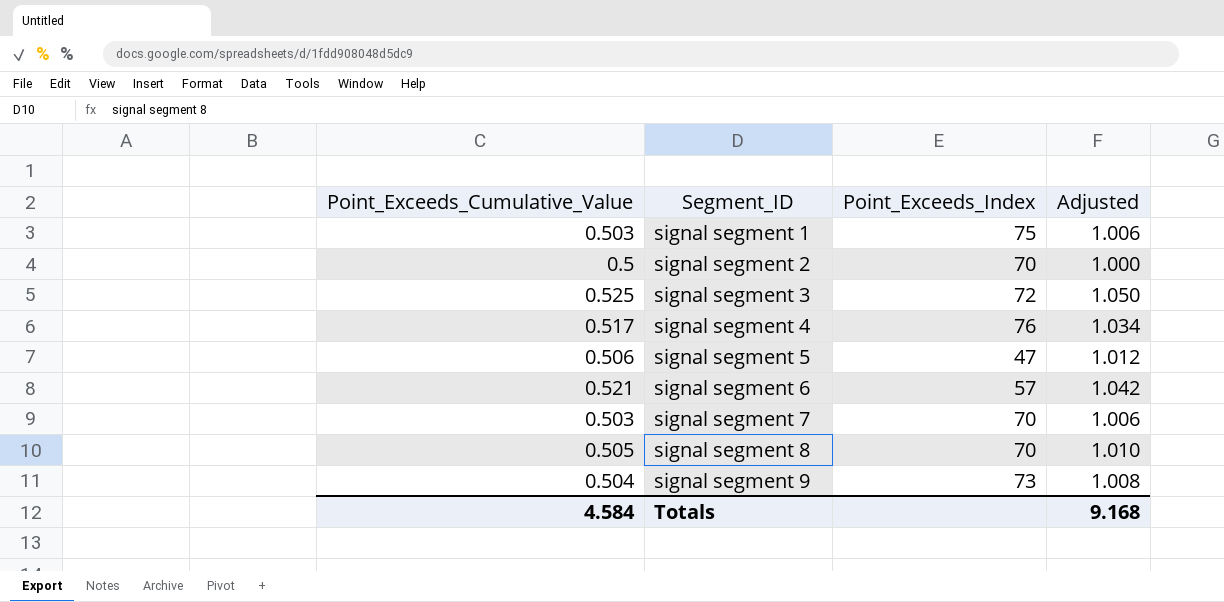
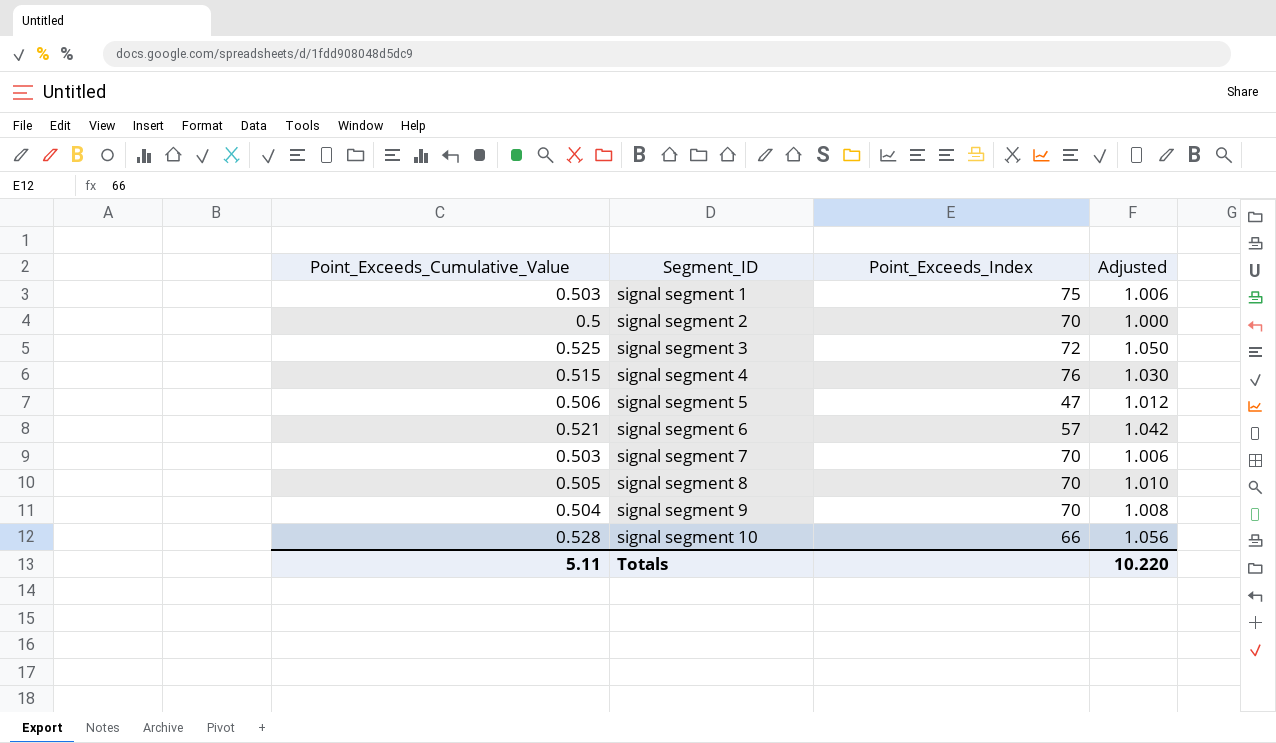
signal segment 4 | Point_Exceeds_Cumulative_Value: 0.517 -> 0.515
signal segment 4 | Adjusted: 1.034 -> 1.030
signal segment 9 | Point_Exceeds_Index: 73 -> 70
row signal segment 10: none -> 0.528 | 66 | 1.056
Totals | Point_Exceeds_Cumulative_Value: 4.584 -> 5.11
Totals | Adjusted: 9.168 -> 10.220

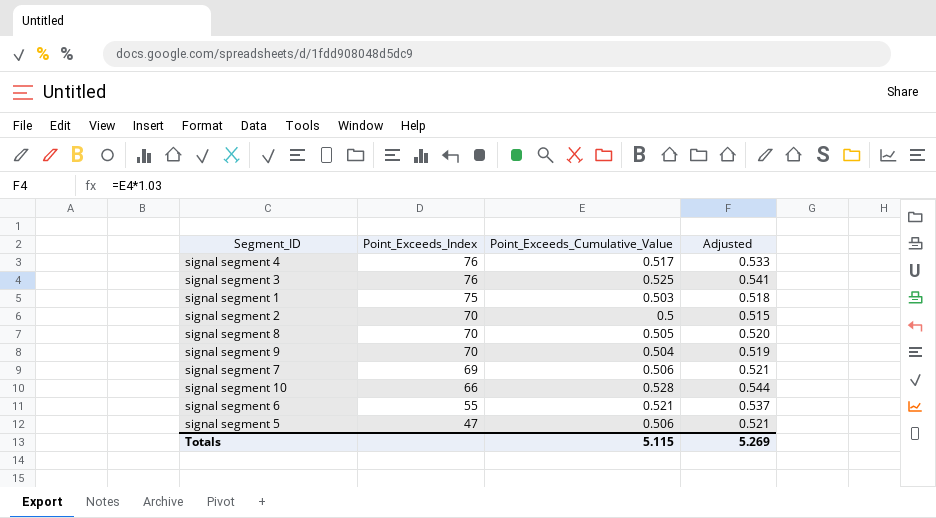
row order: Segment_ID ascending -> Point_Exceeds_Index descending
column Point_Exceeds_Cumulative_Value | position: 1 -> 3
column Adjusted | formula: [Point_Exceeds_Cumulative_Value] * 2 -> [Point_Exceeds_Cumulative_Value] * 1.03
signal segment 4 | Point_Exceeds_Cumulative_Value: 0.515 -> 0.517
signal segment 3 | Point_Exceeds_Index: 72 -> 76
signal segment 7 | Point_Exceeds_Index: 70 -> 69
signal segment 7 | Point_Exceeds_Cumulative_Value: 0.503 -> 0.506
signal segment 6 | Point_Exceeds_Index: 57 -> 55
Totals | Point_Exceeds_Cumulative_Value: 5.11 -> 5.115
Totals | Adjusted: 10.220 -> 5.269

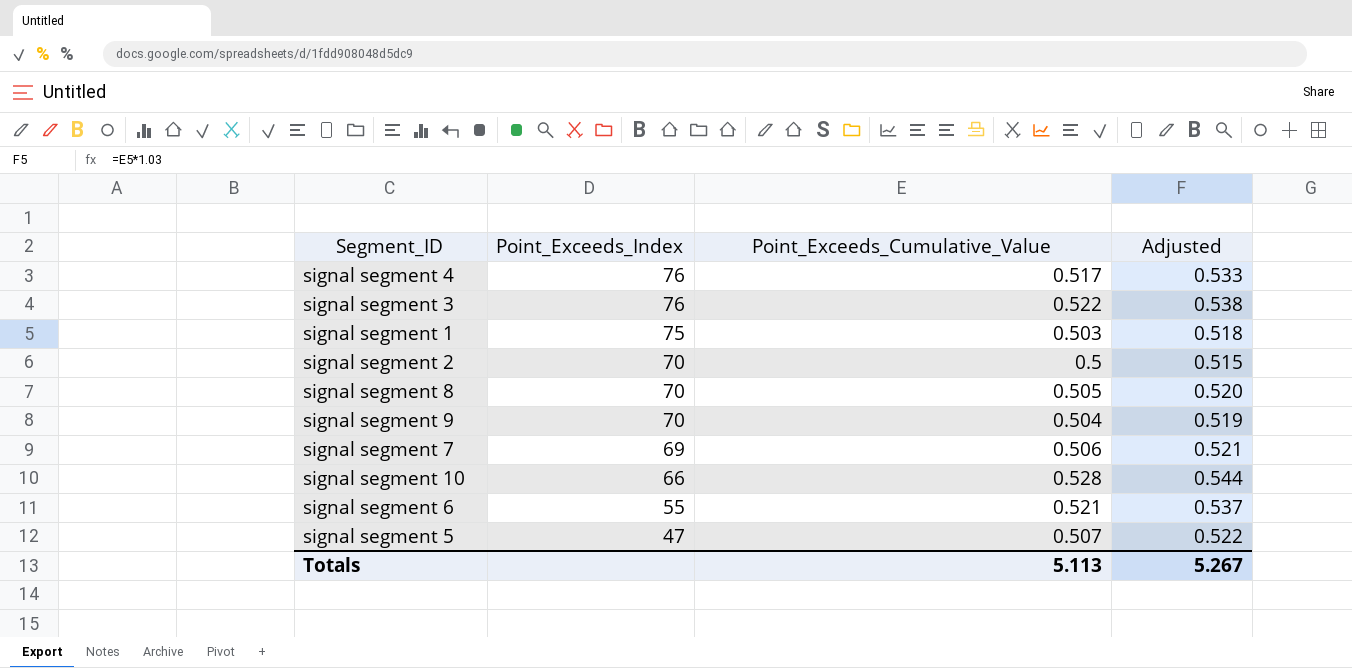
signal segment 3 | Point_Exceeds_Cumulative_Value: 0.525 -> 0.522
signal segment 3 | Adjusted: 0.541 -> 0.538
signal segment 5 | Point_Exceeds_Cumulative_Value: 0.506 -> 0.507
signal segment 5 | Adjusted: 0.521 -> 0.522
Totals | Point_Exceeds_Cumulative_Value: 5.115 -> 5.113
Totals | Adjusted: 5.269 -> 5.267

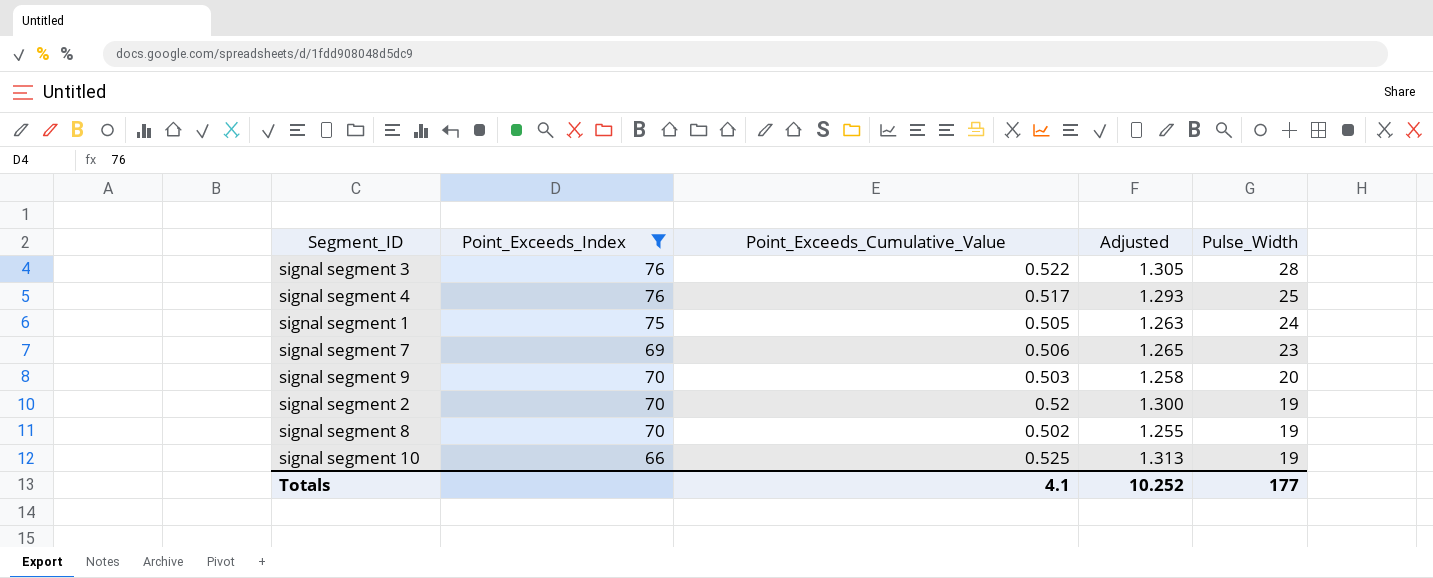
filter: none -> Point_Exceeds_Index >= 66
row order: Point_Exceeds_Index descending -> Pulse_Width descending
column Adjusted | formula: [Point_Exceeds_Cumulative_Value] * 1.03 -> [Point_Exceeds_Cumulative_Value] * 2.5
column Pulse_Width | position: none -> 5
signal segment 1 | Point_Exceeds_Cumulative_Value: 0.503 -> 0.505
signal segment 9 | Point_Exceeds_Cumulative_Value: 0.504 -> 0.503
signal segment 2 | Point_Exceeds_Cumulative_Value: 0.5 -> 0.52
signal segment 8 | Point_Exceeds_Cumulative_Value: 0.505 -> 0.502
signal segment 10 | Point_Exceeds_Cumulative_Value: 0.528 -> 0.525
Totals | Point_Exceeds_Cumulative_Value: 5.113 -> 4.1
Totals | Adjusted: 5.267 -> 10.252

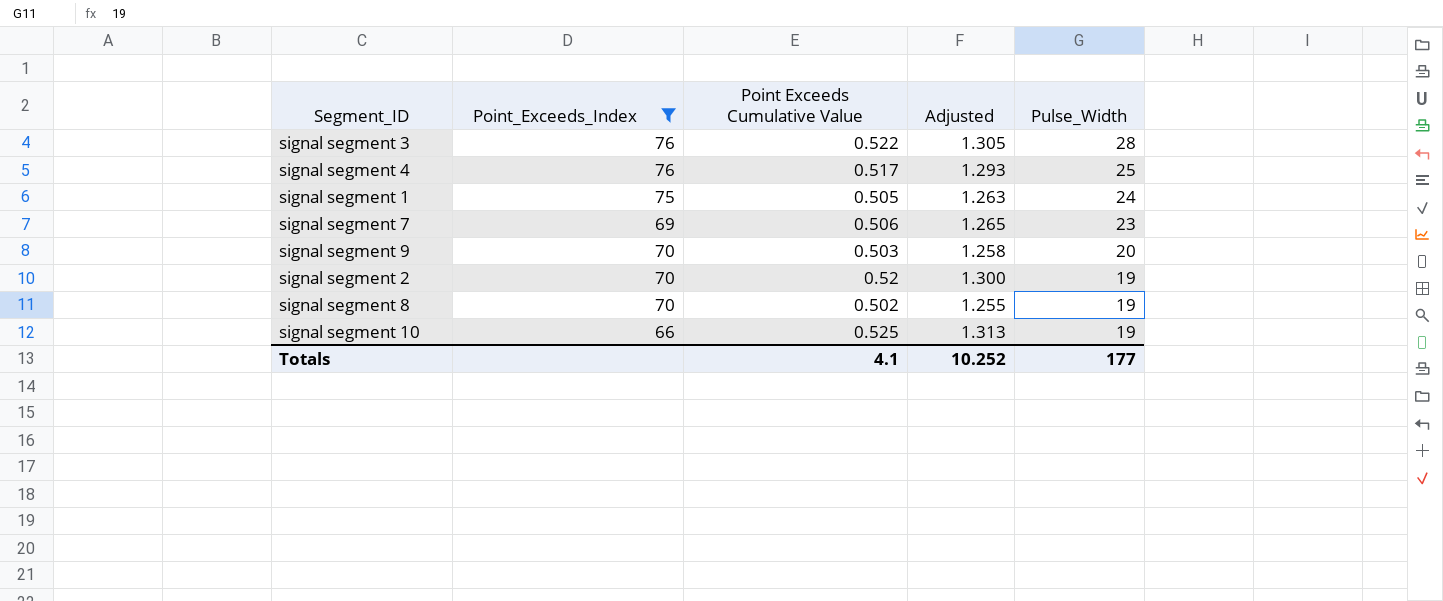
column name: Point_Exceeds_Cumulative_Value -> Point Exceeds Cumulative Value

